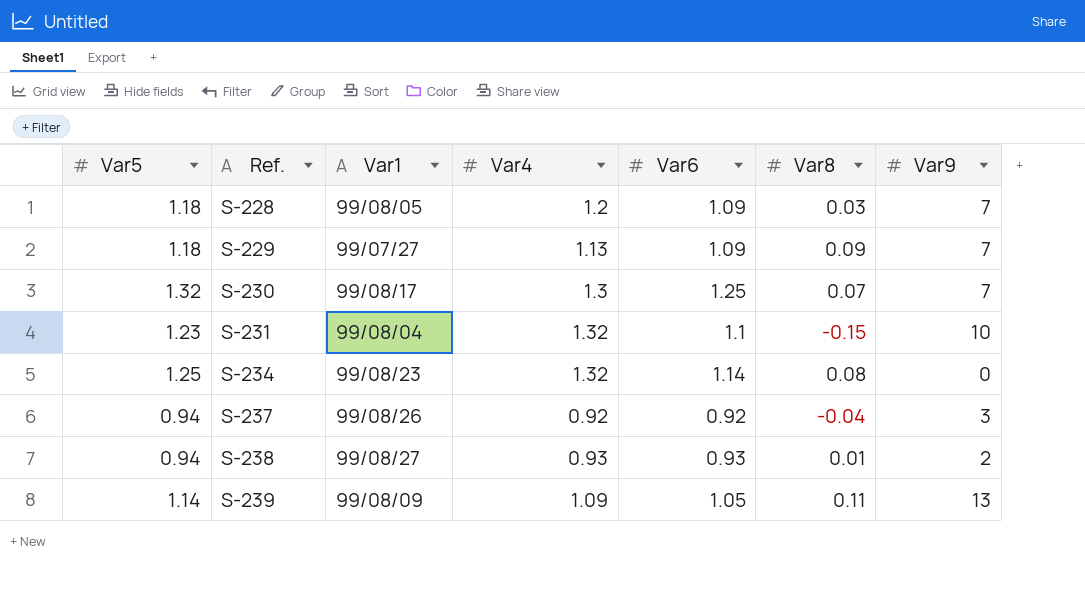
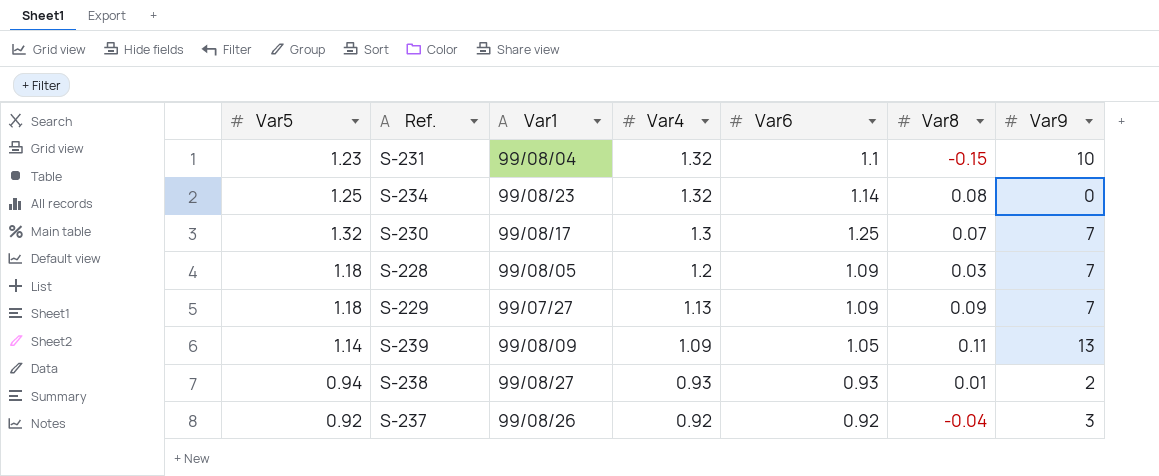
row order: Ref. ascending -> Var4 descending
S-237 | Var5: 0.94 -> 0.92

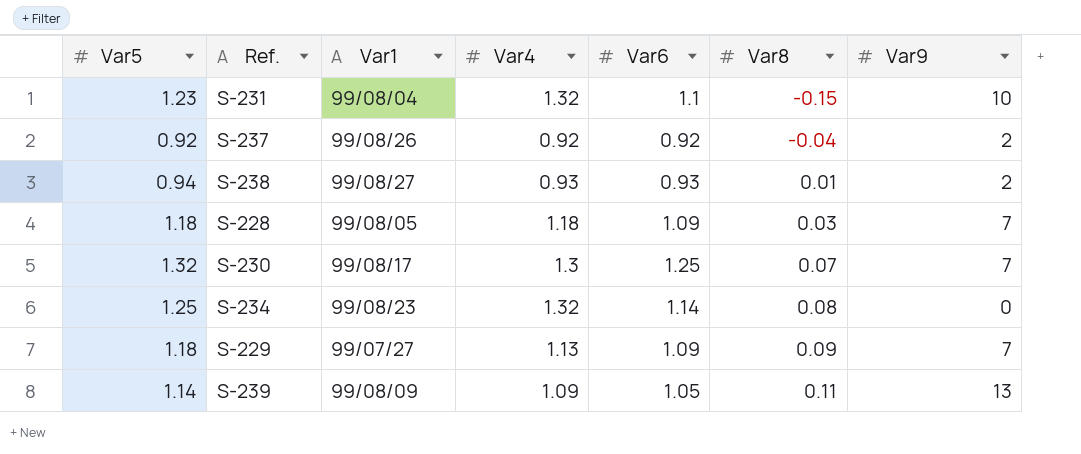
row order: Var4 descending -> Var8 ascending
S-237 | Var9: 3 -> 2
S-228 | Var4: 1.2 -> 1.18

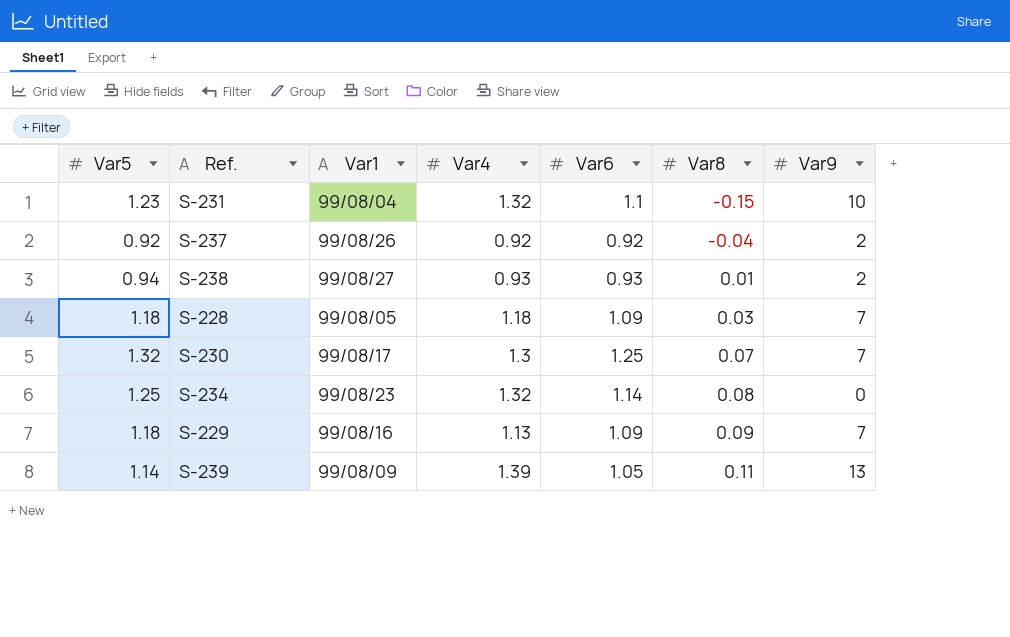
S-229 | Var1: 99/07/27 -> 99/08/16
S-239 | Var4: 1.09 -> 1.39

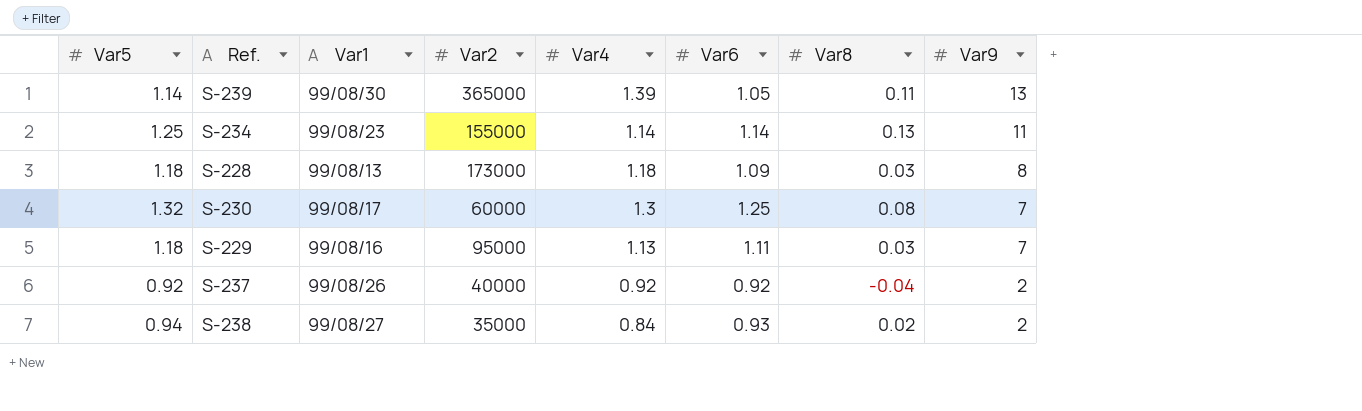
row order: Var8 ascending -> Var9 descending
column Var2 | position: none -> 4
row S-231: 1.23 | 99/08/04 | 1.32 | 1.1 | -0.15 | 10 -> none
S-239 | Var1: 99/08/09 -> 99/08/30
S-234 | Var4: 1.32 -> 1.14
S-234 | Var8: 0.08 -> 0.13
S-234 | Var9: 0 -> 11
S-228 | Var1: 99/08/05 -> 99/08/13
S-228 | Var9: 7 -> 8
S-230 | Var8: 0.07 -> 0.08
S-229 | Var6: 1.09 -> 1.11
S-229 | Var8: 0.09 -> 0.03
S-238 | Var4: 0.93 -> 0.84
S-238 | Var8: 0.01 -> 0.02

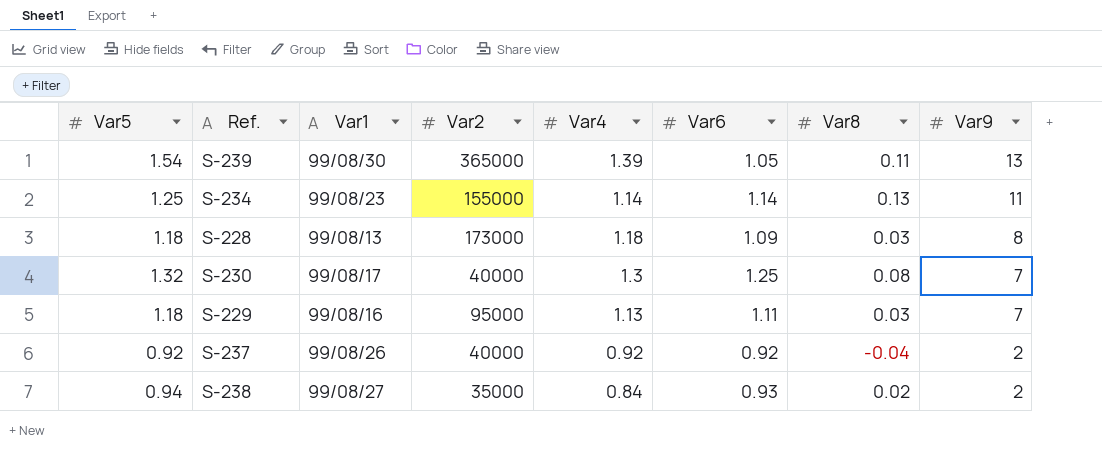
S-239 | Var5: 1.14 -> 1.54
S-230 | Var2: 60000 -> 40000

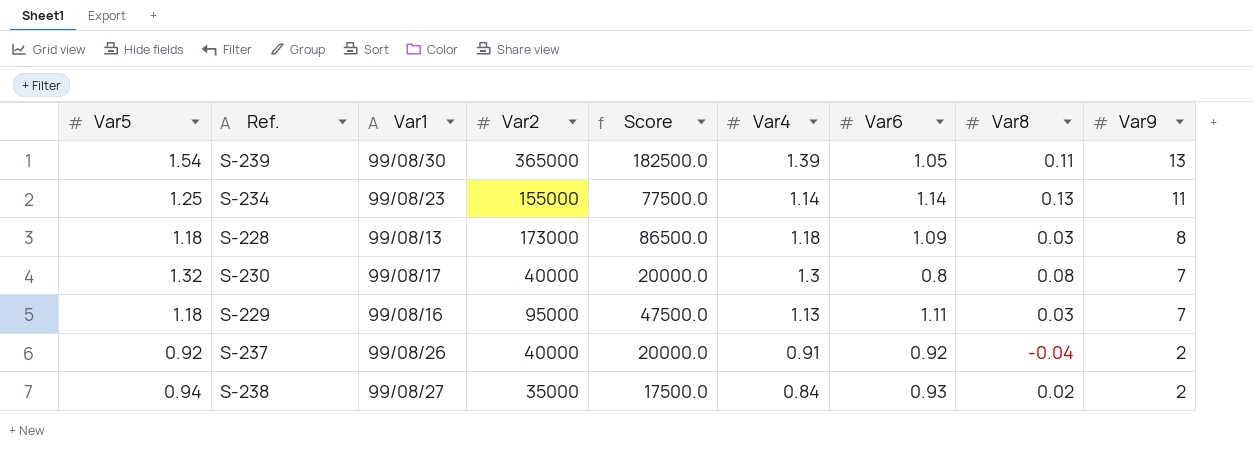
column Score | formula: none -> [Var2] * 0.5
S-230 | Var6: 1.25 -> 0.8
S-237 | Var4: 0.92 -> 0.91

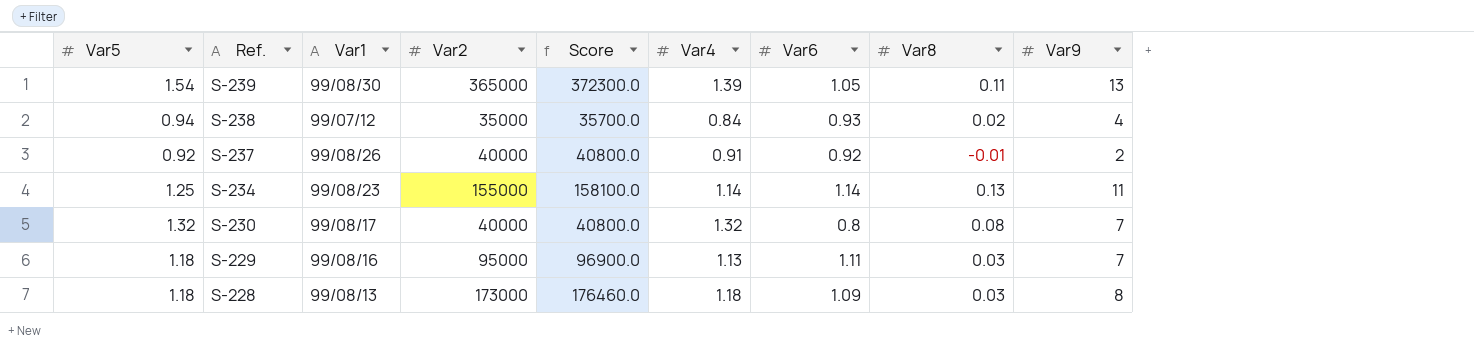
row order: Var9 descending -> Ref. descending
column Score | formula: [Var2] * 0.5 -> [Var2] * 1.02
S-238 | Var1: 99/08/27 -> 99/07/12
S-238 | Var9: 2 -> 4
S-237 | Var8: -0.04 -> -0.01
S-230 | Var4: 1.3 -> 1.32

